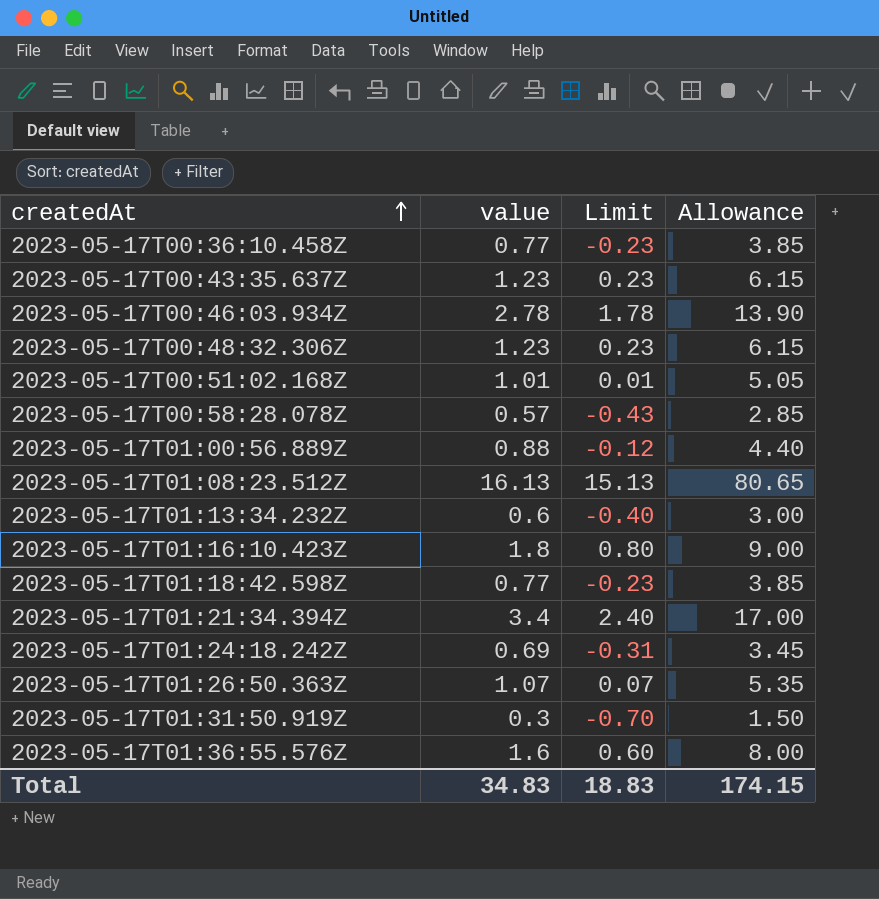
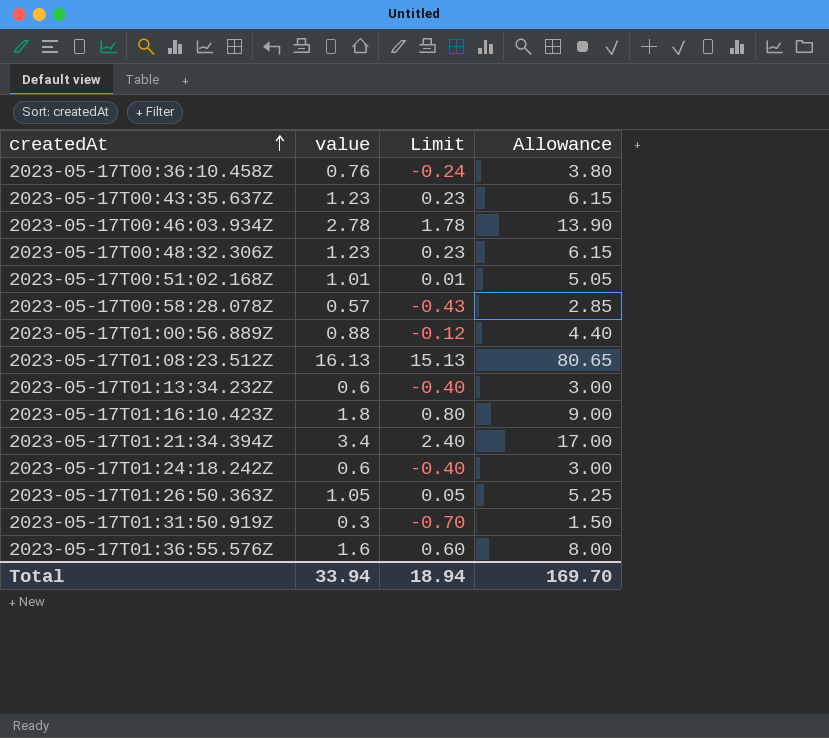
row 2023-05-17T01:18:42.598Z: 0.77 | -0.23 | 3.85 -> none
2023-05-17T00:36:10.458Z | value: 0.77 -> 0.76
2023-05-17T00:36:10.458Z | Limit: -0.23 -> -0.24
2023-05-17T00:36:10.458Z | Allowance: 3.85 -> 3.80
2023-05-17T01:24:18.242Z | value: 0.69 -> 0.6
2023-05-17T01:24:18.242Z | Limit: -0.31 -> -0.40
2023-05-17T01:24:18.242Z | Allowance: 3.45 -> 3.00
2023-05-17T01:26:50.363Z | value: 1.07 -> 1.05
2023-05-17T01:26:50.363Z | Limit: 0.07 -> 0.05
2023-05-17T01:26:50.363Z | Allowance: 5.35 -> 5.25
Total | value: 34.83 -> 33.94
Total | Limit: 18.83 -> 18.94
Total | Allowance: 174.15 -> 169.70

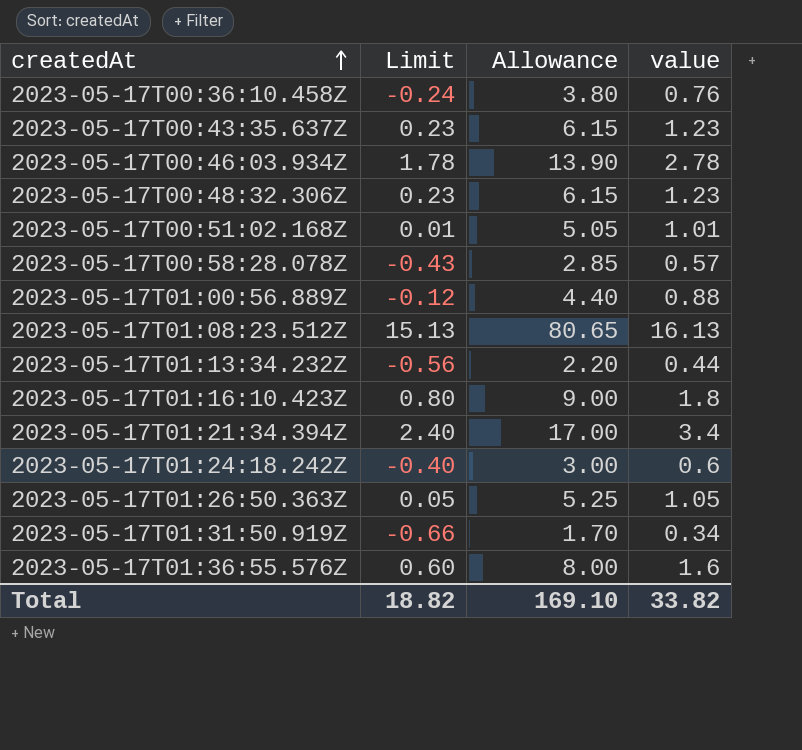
column value | position: 2 -> 4
2023-05-17T01:13:34.232Z | Limit: -0.40 -> -0.56
2023-05-17T01:13:34.232Z | Allowance: 3.00 -> 2.20
2023-05-17T01:13:34.232Z | value: 0.6 -> 0.44
2023-05-17T01:31:50.919Z | Limit: -0.70 -> -0.66
2023-05-17T01:31:50.919Z | Allowance: 1.50 -> 1.70
2023-05-17T01:31:50.919Z | value: 0.3 -> 0.34
Total | Limit: 18.94 -> 18.82
Total | Allowance: 169.70 -> 169.10
Total | value: 33.94 -> 33.82

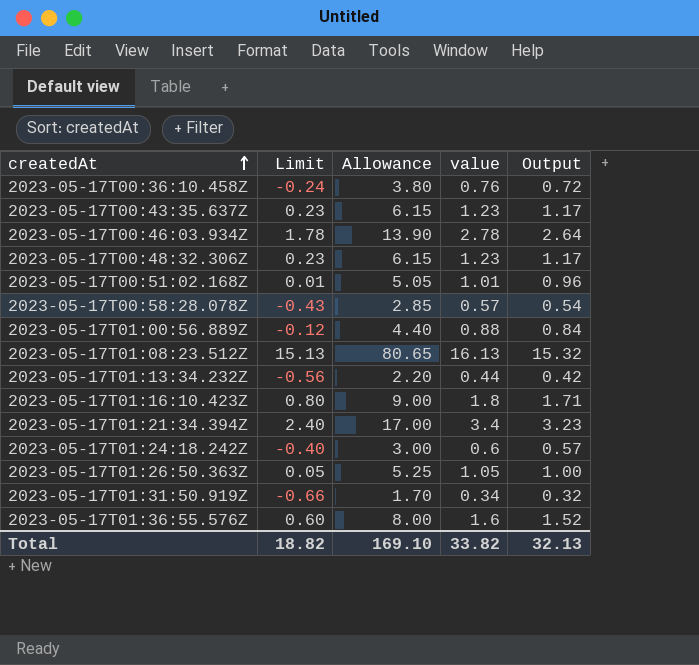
column Output | formula: none -> [value] * 0.95

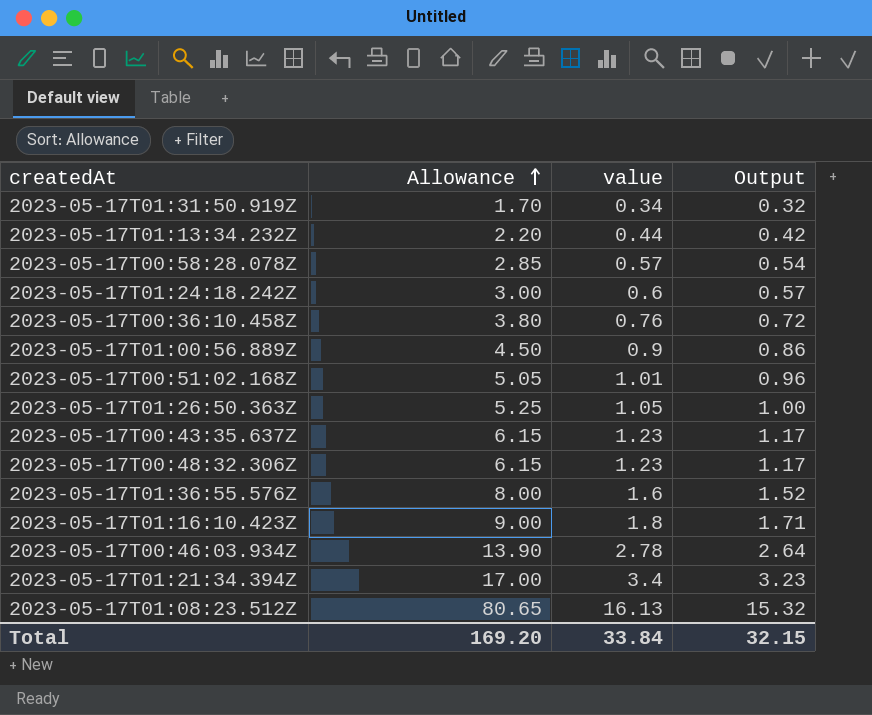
row order: createdAt ascending -> Allowance ascending
column Limit | formula: [value] - 1 -> none
2023-05-17T01:00:56.889Z | Allowance: 4.40 -> 4.50
2023-05-17T01:00:56.889Z | value: 0.88 -> 0.9
2023-05-17T01:00:56.889Z | Output: 0.84 -> 0.86
Total | Allowance: 169.10 -> 169.20
Total | value: 33.82 -> 33.84
Total | Output: 32.13 -> 32.15

